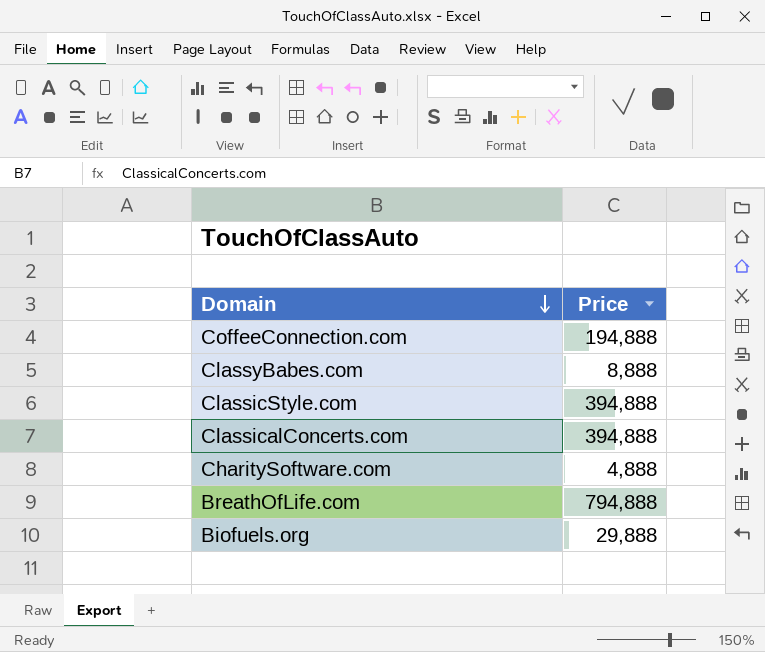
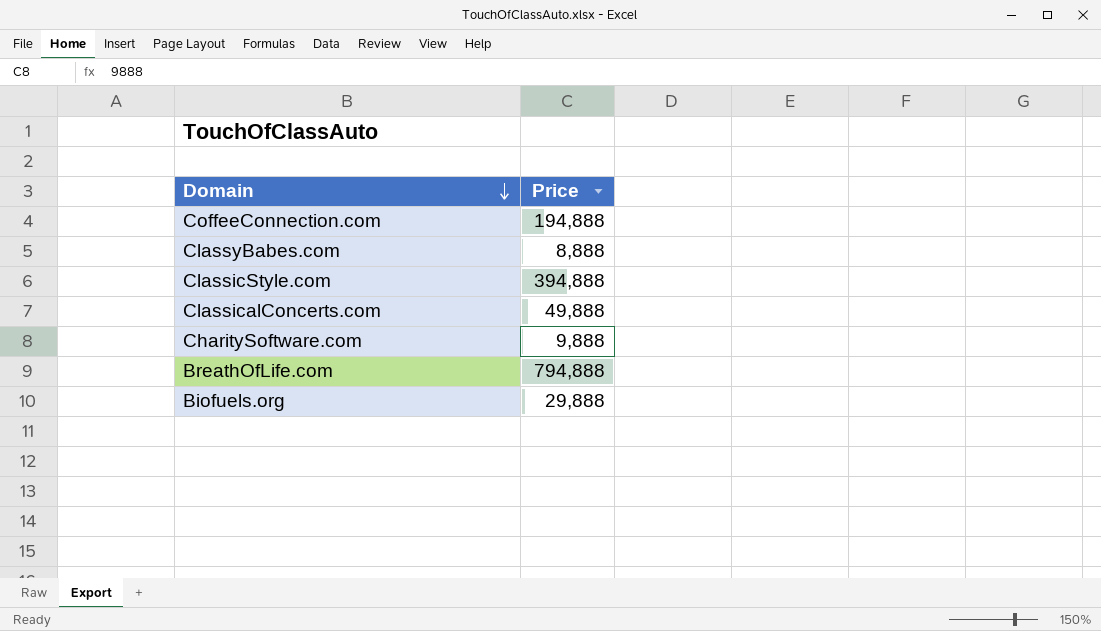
ClassicalConcerts.com | Price: 394,888 -> 49,888
CharitySoftware.com | Price: 4,888 -> 9,888

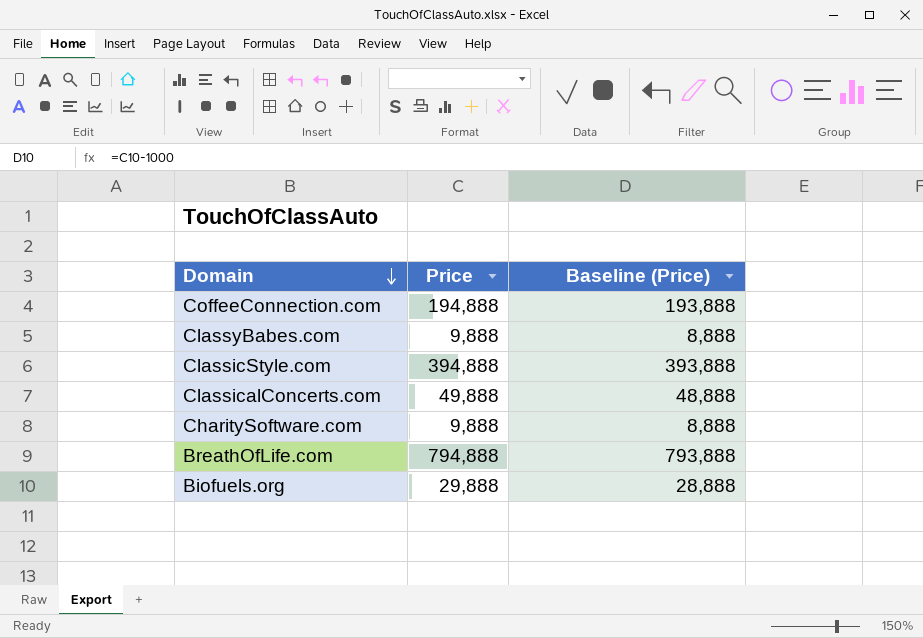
column Baseline (Price) | formula: none -> [Price] - 1000
ClassyBabes.com | Price: 8,888 -> 9,888

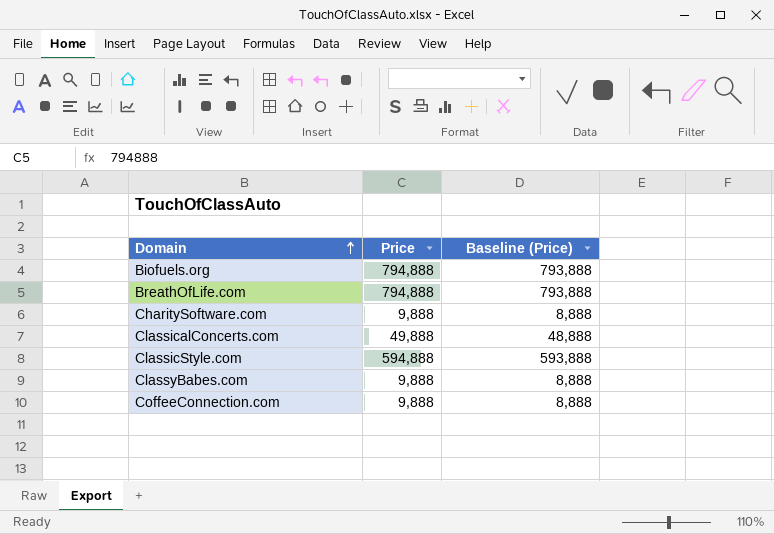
row order: Domain descending -> Domain ascending
Biofuels.org | Price: 29,888 -> 794,888
Biofuels.org | Baseline (Price): 28,888 -> 793,888
ClassicStyle.com | Price: 394,888 -> 594,888
ClassicStyle.com | Baseline (Price): 393,888 -> 593,888
CoffeeConnection.com | Price: 194,888 -> 9,888
CoffeeConnection.com | Baseline (Price): 193,888 -> 8,888

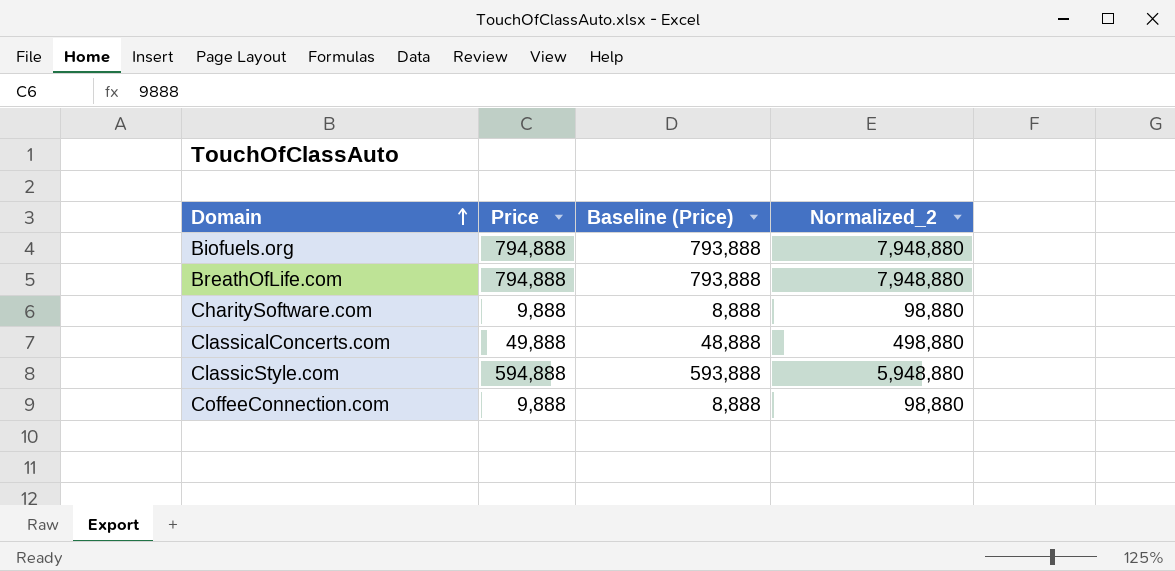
column Normalized_2 | formula: none -> [Price] * 10
row ClassyBabes.com: 9,888 | 8,888 -> none

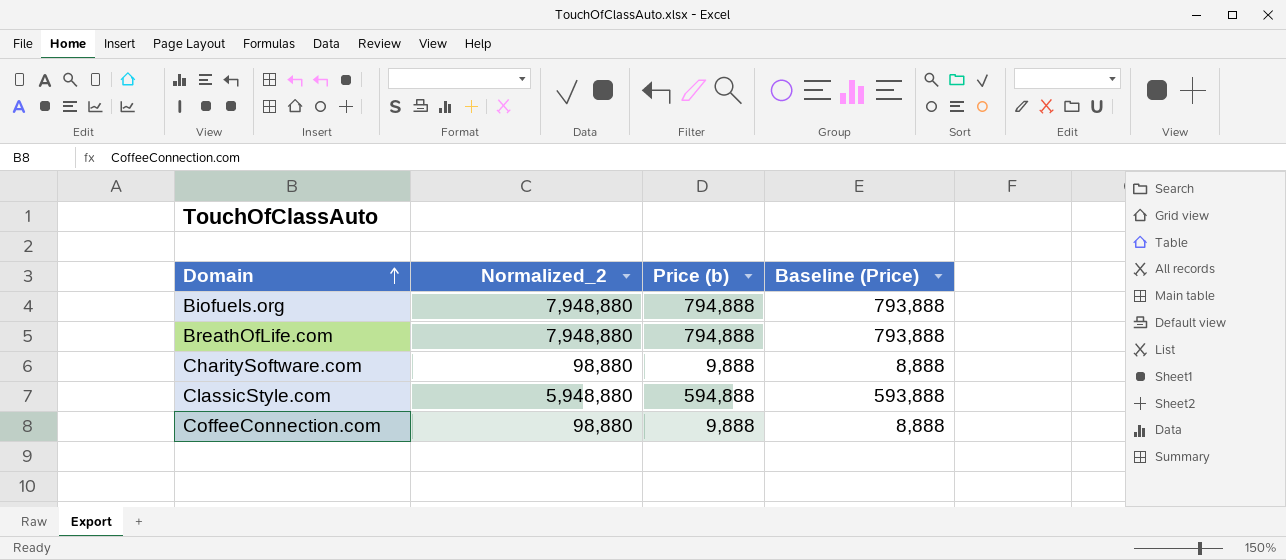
column Normalized_2 | position: 4 -> 2
column name: Price -> Price (b)
row ClassicalConcerts.com: 49,888 | 48,888 | 498,880 -> none

